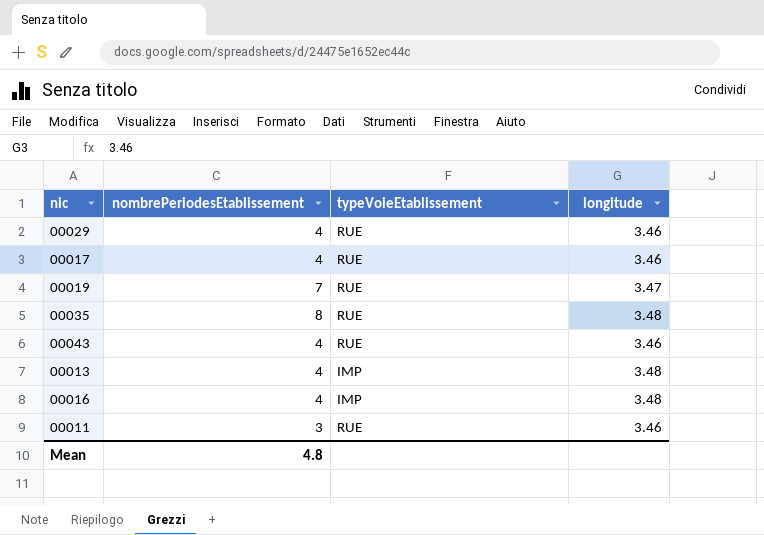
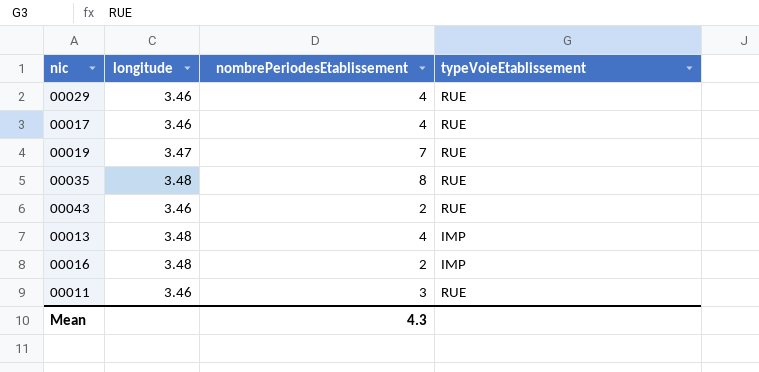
column longitude | position: 4 -> 2
00043 | nombrePeriodesEtablissement: 4 -> 2
00016 | nombrePeriodesEtablissement: 4 -> 2
Mean | nombrePeriodesEtablissement: 4.8 -> 4.3

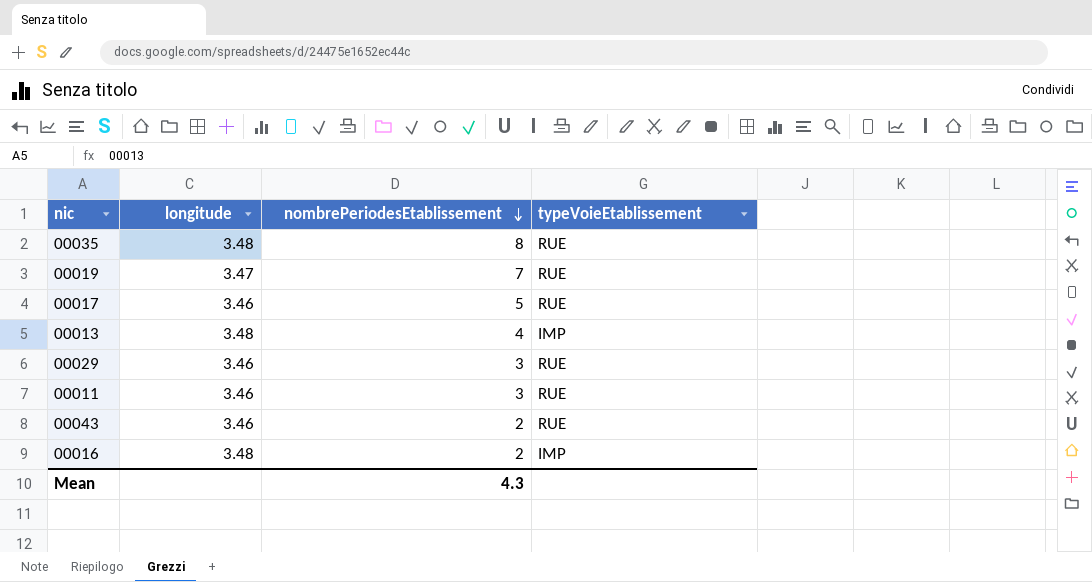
row order: none -> nombrePeriodesEtablissement descending
00017 | nombrePeriodesEtablissement: 4 -> 5
00029 | nombrePeriodesEtablissement: 4 -> 3

